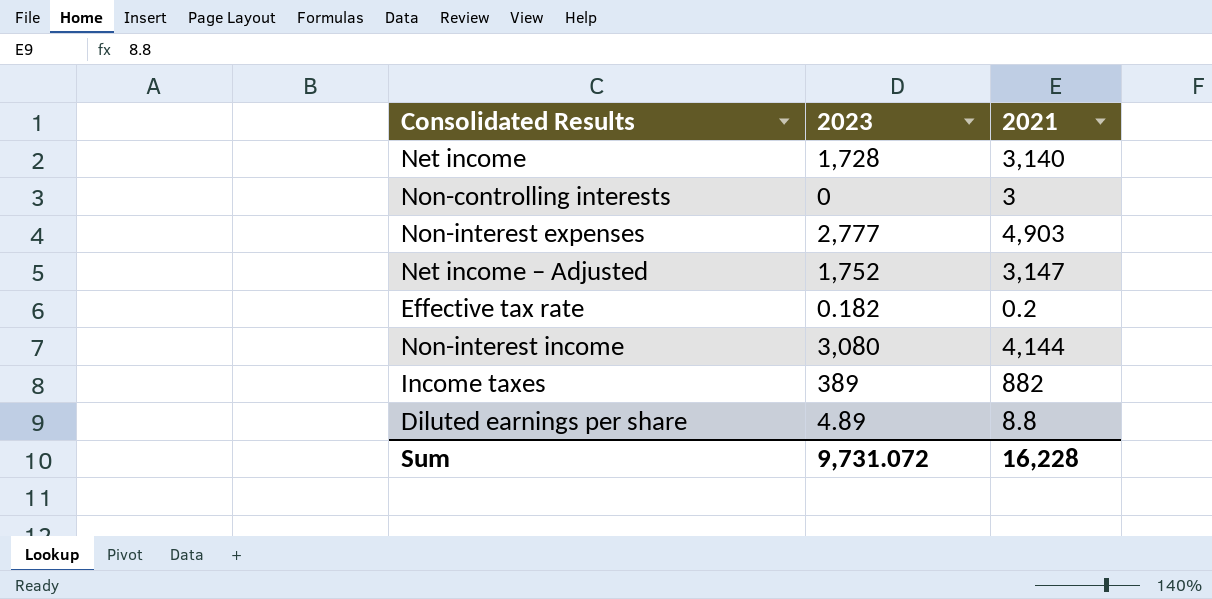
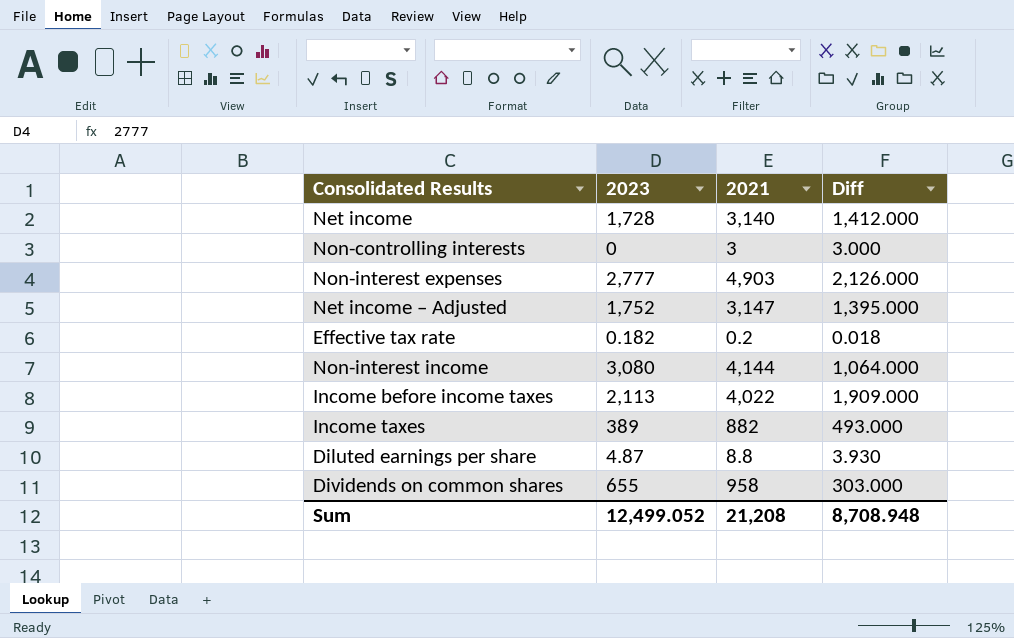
column Diff | formula: none -> [2021] - [2023]
row Income before income taxes: none -> 2,113 | 4,022 | 1,909.000
Diluted earnings per share | 2023: 4.89 -> 4.87
row Dividends on common shares: none -> 655 | 958 | 303.000
Sum | 2023: 9,731.072 -> 12,499.052
Sum | 2021: 16,228 -> 21,208

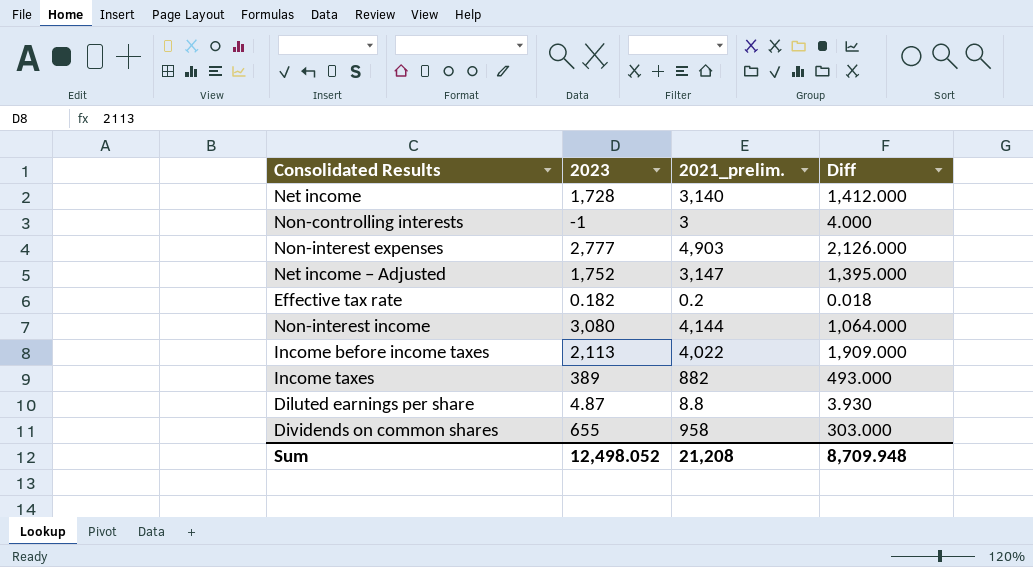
column name: 2021 -> 2021_prelim.
Non-controlling interests | 2023: 0 -> -1
Non-controlling interests | Diff: 3.000 -> 4.000
Sum | 2023: 12,499.052 -> 12,498.052
Sum | Diff: 8,708.948 -> 8,709.948

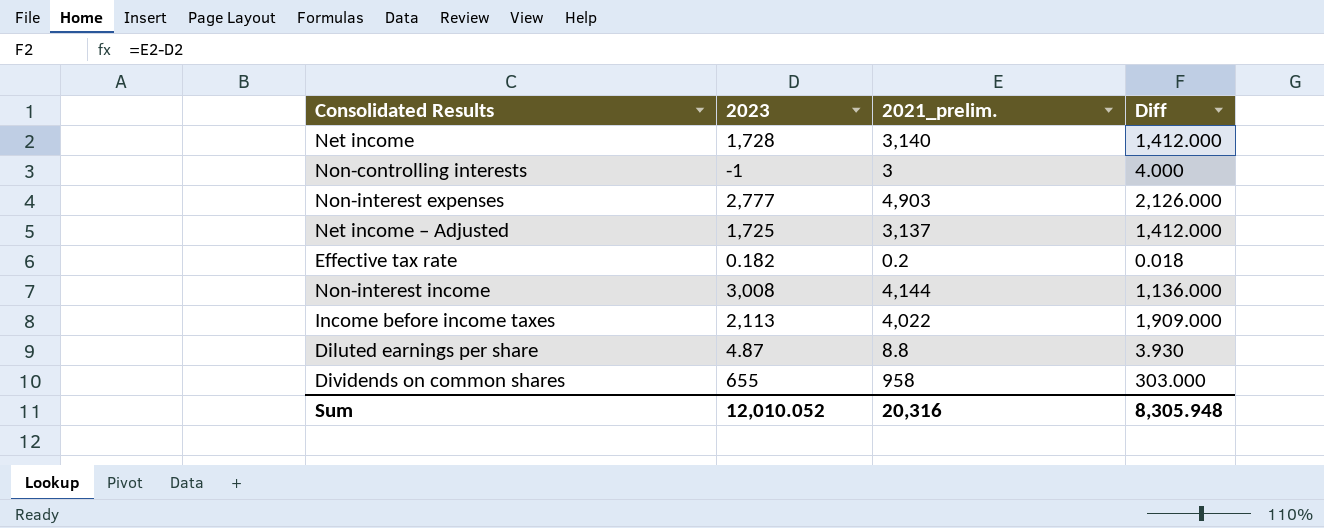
row Income taxes: 389 | 882 | 493.000 -> none
Net income – Adjusted | 2023: 1,752 -> 1,725
Net income – Adjusted | 2021_prelim.: 3,147 -> 3,137
Net income – Adjusted | Diff: 1,395.000 -> 1,412.000
Non-interest income | 2023: 3,080 -> 3,008
Non-interest income | Diff: 1,064.000 -> 1,136.000
Sum | 2023: 12,498.052 -> 12,010.052
Sum | 2021_prelim.: 21,208 -> 20,316
Sum | Diff: 8,709.948 -> 8,305.948

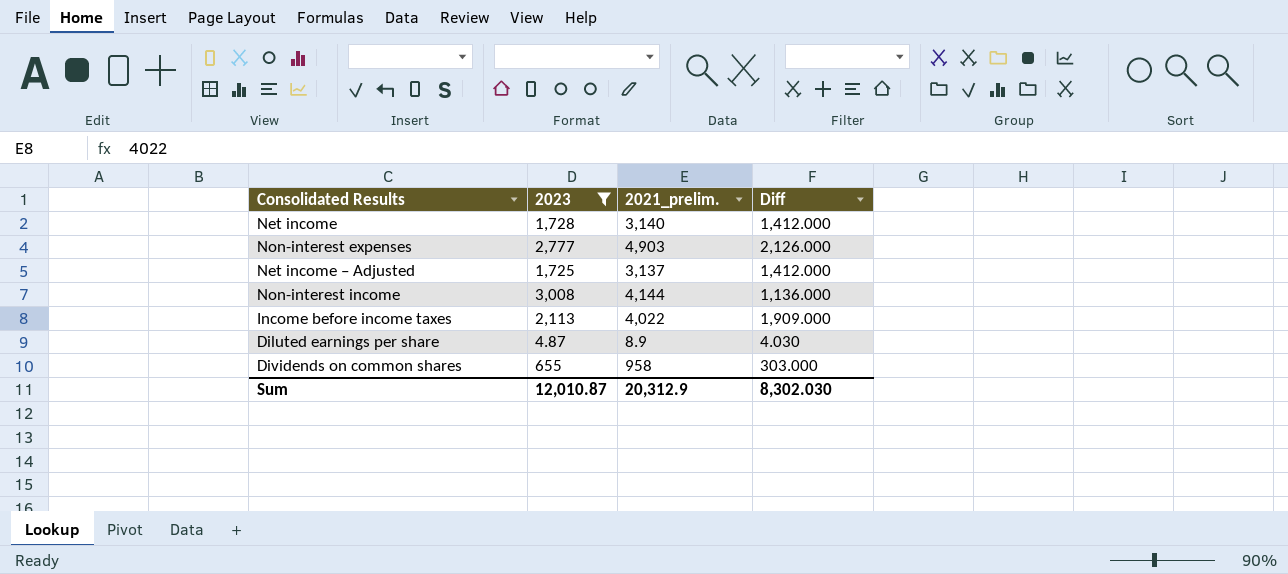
filter: none -> 2023 >= 4.87
Diluted earnings per share | 2021_prelim.: 8.8 -> 8.9
Diluted earnings per share | Diff: 3.930 -> 4.030
Sum | 2023: 12,010.052 -> 12,010.87
Sum | 2021_prelim.: 20,316 -> 20,312.9
Sum | Diff: 8,305.948 -> 8,302.030

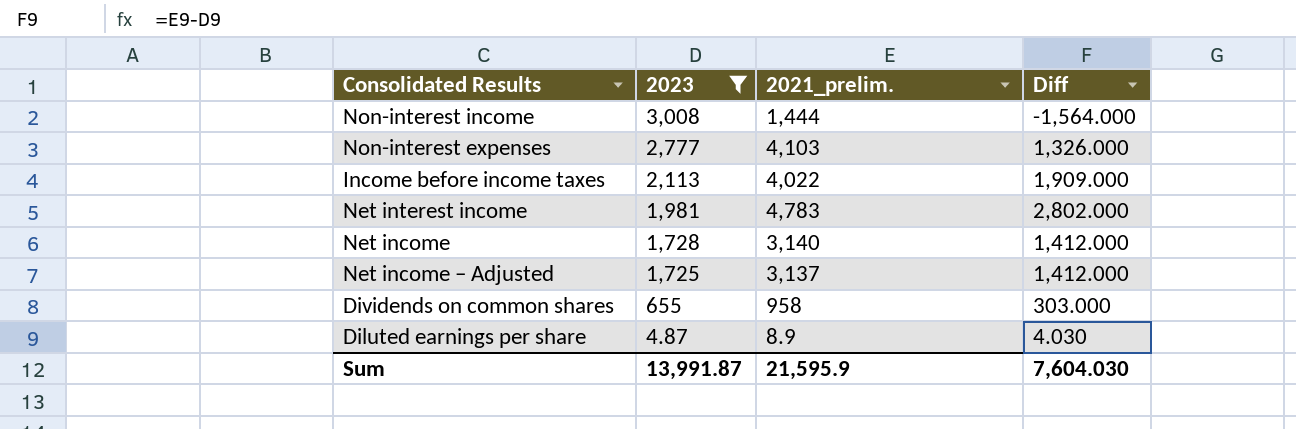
row order: none -> 2023 descending
Non-interest income | 2021_prelim.: 4,144 -> 1,444
Non-interest income | Diff: 1,136.000 -> -1,564.000
Non-interest expenses | 2021_prelim.: 4,903 -> 4,103
Non-interest expenses | Diff: 2,126.000 -> 1,326.000
row Net interest income: none -> 1,981 | 4,783 | 2,802.000
Sum | 2023: 12,010.87 -> 13,991.87
Sum | 2021_prelim.: 20,312.9 -> 21,595.9
Sum | Diff: 8,302.030 -> 7,604.030

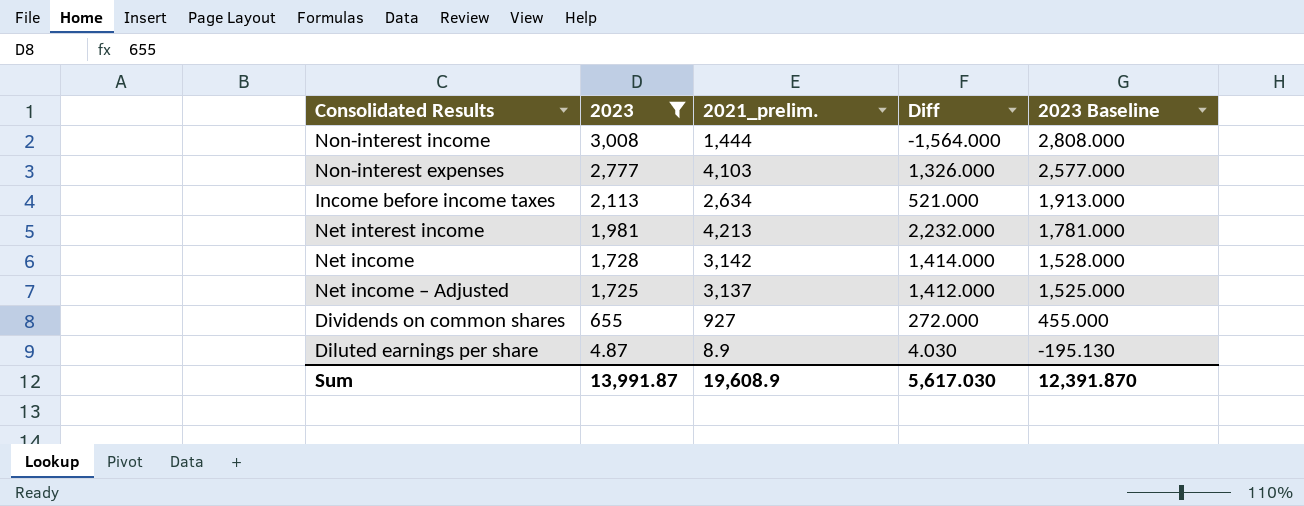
column 2023 Baseline | formula: none -> [2023] - 200
Income before income taxes | 2021_prelim.: 4,022 -> 2,634
Income before income taxes | Diff: 1,909.000 -> 521.000
Net interest income | 2021_prelim.: 4,783 -> 4,213
Net interest income | Diff: 2,802.000 -> 2,232.000
Net income | 2021_prelim.: 3,140 -> 3,142
Net income | Diff: 1,412.000 -> 1,414.000
Dividends on common shares | 2021_prelim.: 958 -> 927
Dividends on common shares | Diff: 303.000 -> 272.000
Sum | 2021_prelim.: 21,595.9 -> 19,608.9
Sum | Diff: 7,604.030 -> 5,617.030

